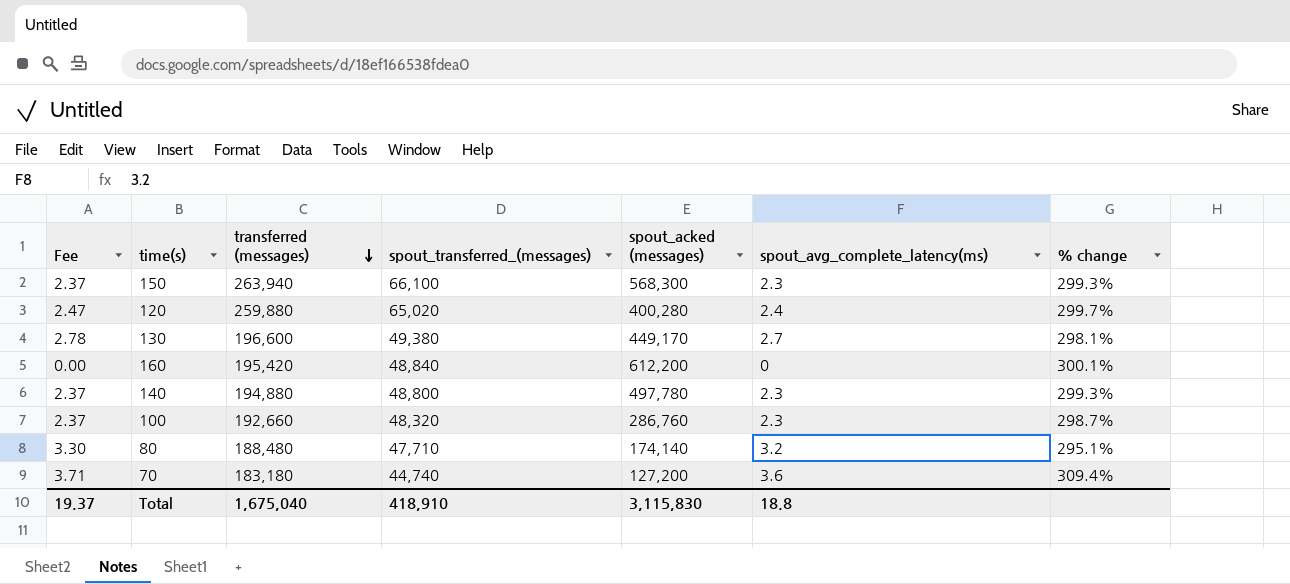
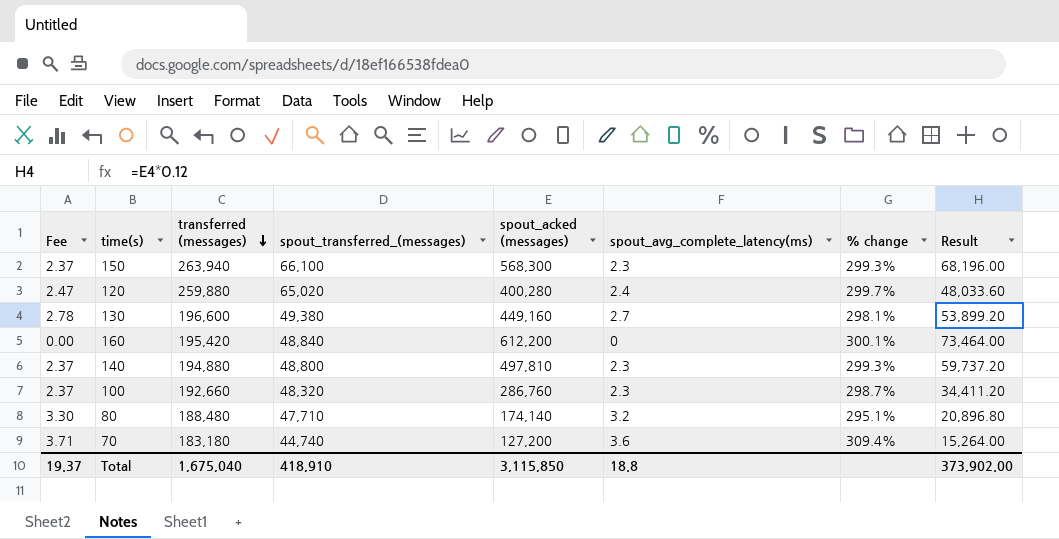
column Result | formula: none -> [spout_acked (messages)] * 0.12
130 | spout_acked (messages): 449,170 -> 449,160
140 | spout_acked (messages): 497,780 -> 497,810
Total | spout_acked (messages): 3,115,830 -> 3,115,850

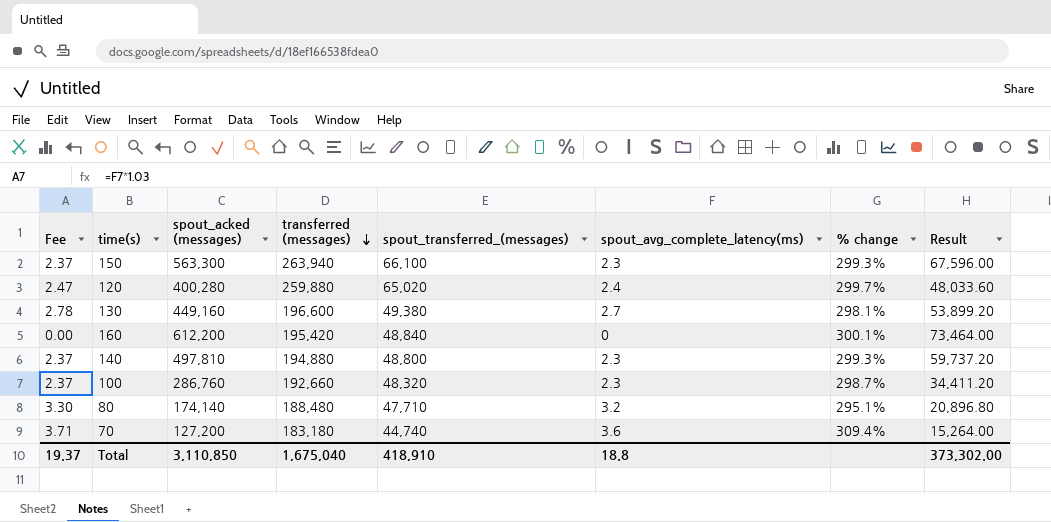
column spout_acked (messages) | position: 5 -> 3
150 | spout_acked (messages): 568,300 -> 563,300
150 | Result: 68,196.00 -> 67,596.00
Total | spout_acked (messages): 3,115,850 -> 3,110,850
Total | Result: 373,902.00 -> 373,302.00

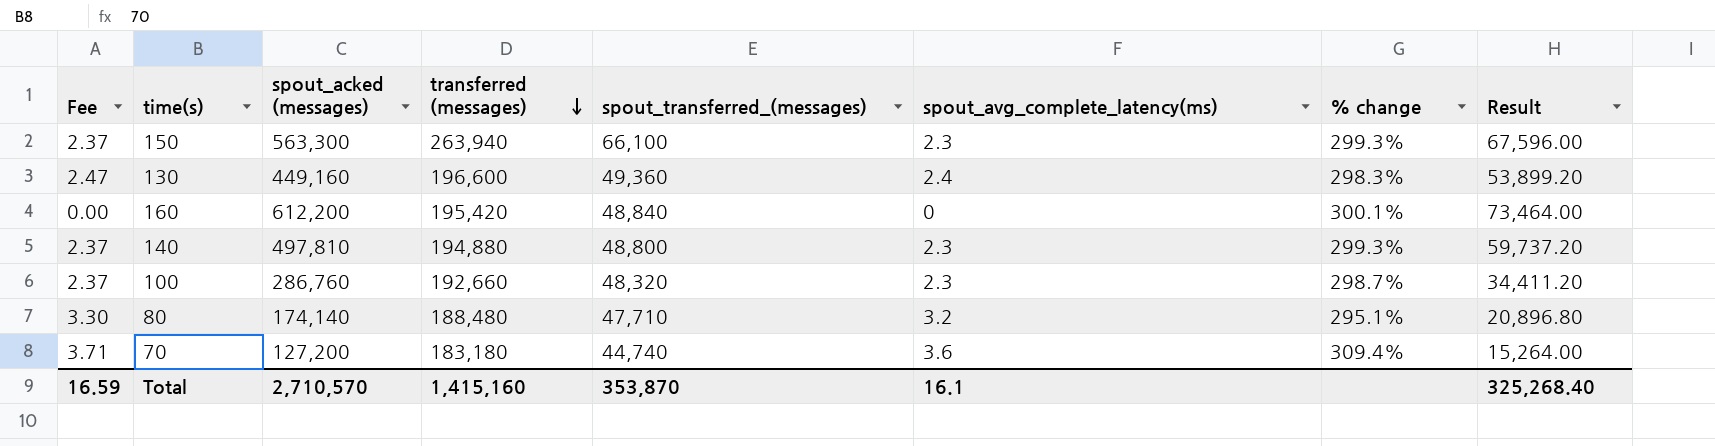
row 120: 2.47 | 400,280 | 259,880 | 65,020 | 2.4 | 299.7% | 48,033.60 -> none
130 | Fee: 2.78 -> 2.47
130 | spout_transferred_(messages): 49,380 -> 49,360
130 | spout_avg_complete_latency(ms): 2.7 -> 2.4
130 | % change: 298.1% -> 298.3%
Total | Fee: 19.37 -> 16.59
Total | spout_acked (messages): 3,110,850 -> 2,710,570
Total | transferred (messages): 1,675,040 -> 1,415,160
Total | spout_transferred_(messages): 418,910 -> 353,870
Total | spout_avg_complete_latency(ms): 18.8 -> 16.1
Total | Result: 373,302.00 -> 325,268.40

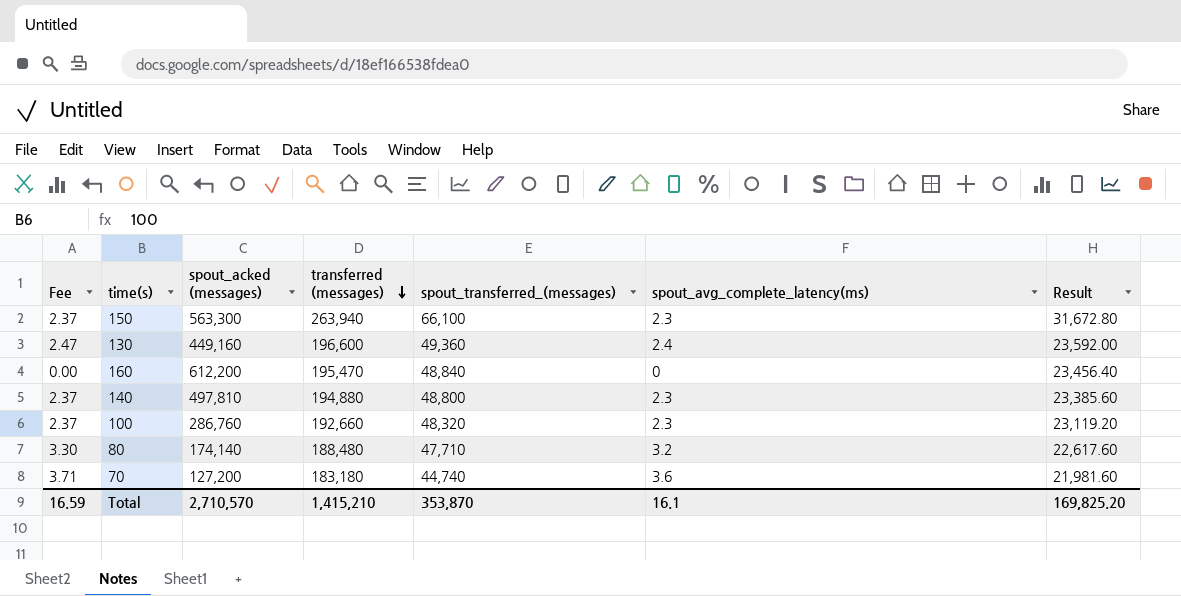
column % change | formula: ([transferred (messages)] - [spout_transferred_(messages)]) / [spout_transferred_(messages)] -> none
column Result | formula: [spout_acked (messages)] * 0.12 -> [transferred (messages)] * 0.12
160 | transferred (messages): 195,420 -> 195,470
Total | transferred (messages): 1,415,160 -> 1,415,210
Total | Result: 325,268.40 -> 169,825.20

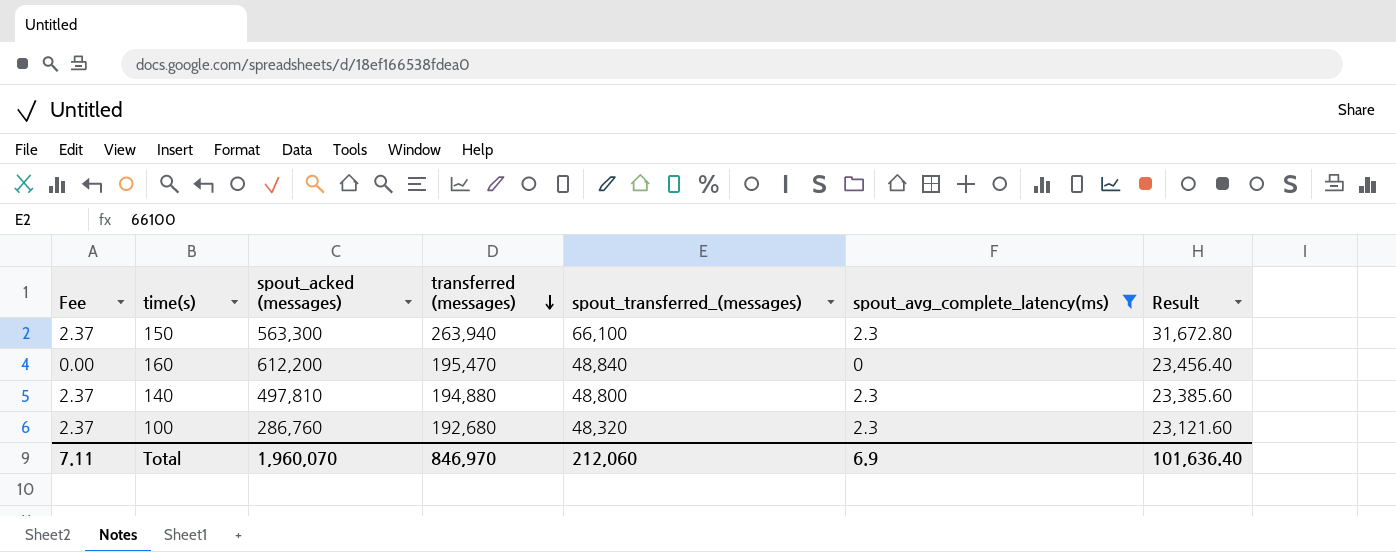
filter: none -> spout_avg_complete_latency(ms) <= 2.3
100 | transferred (messages): 192,660 -> 192,680
100 | Result: 23,119.20 -> 23,121.60
Total | Fee: 16.59 -> 7.11
Total | spout_acked (messages): 2,710,570 -> 1,960,070
Total | transferred (messages): 1,415,210 -> 846,970
Total | spout_transferred_(messages): 353,870 -> 212,060
Total | spout_avg_complete_latency(ms): 16.1 -> 6.9
Total | Result: 169,825.20 -> 101,636.40

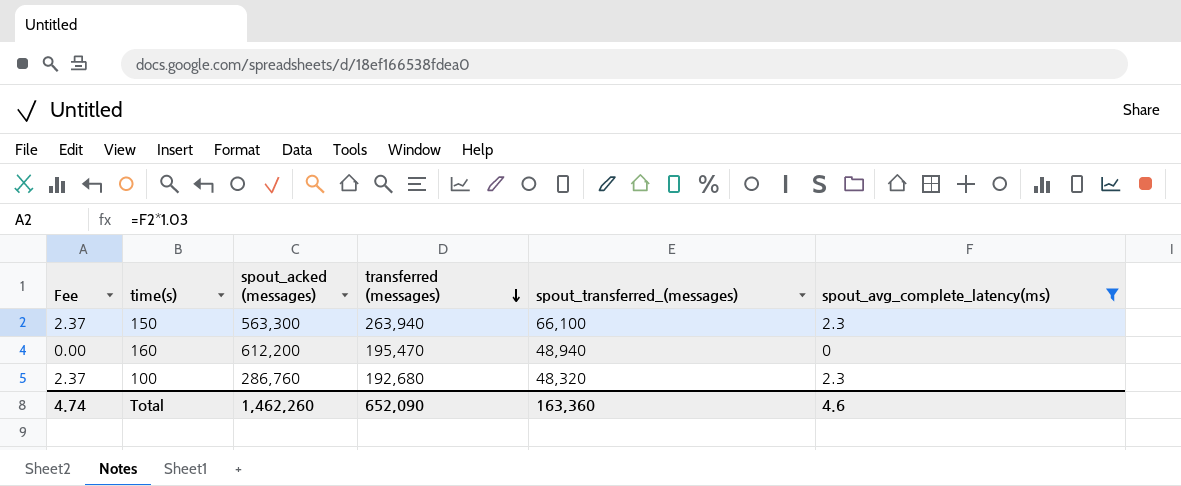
column Result | formula: [transferred (messages)] * 0.12 -> none
row 140: 2.37 | 497,810 | 194,880 | 48,800 | 2.3 | 23,385.60 -> none
160 | spout_transferred_(messages): 48,840 -> 48,940
Total | Fee: 7.11 -> 4.74
Total | spout_acked (messages): 1,960,070 -> 1,462,260
Total | transferred (messages): 846,970 -> 652,090
Total | spout_transferred_(messages): 212,060 -> 163,360
Total | spout_avg_complete_latency(ms): 6.9 -> 4.6

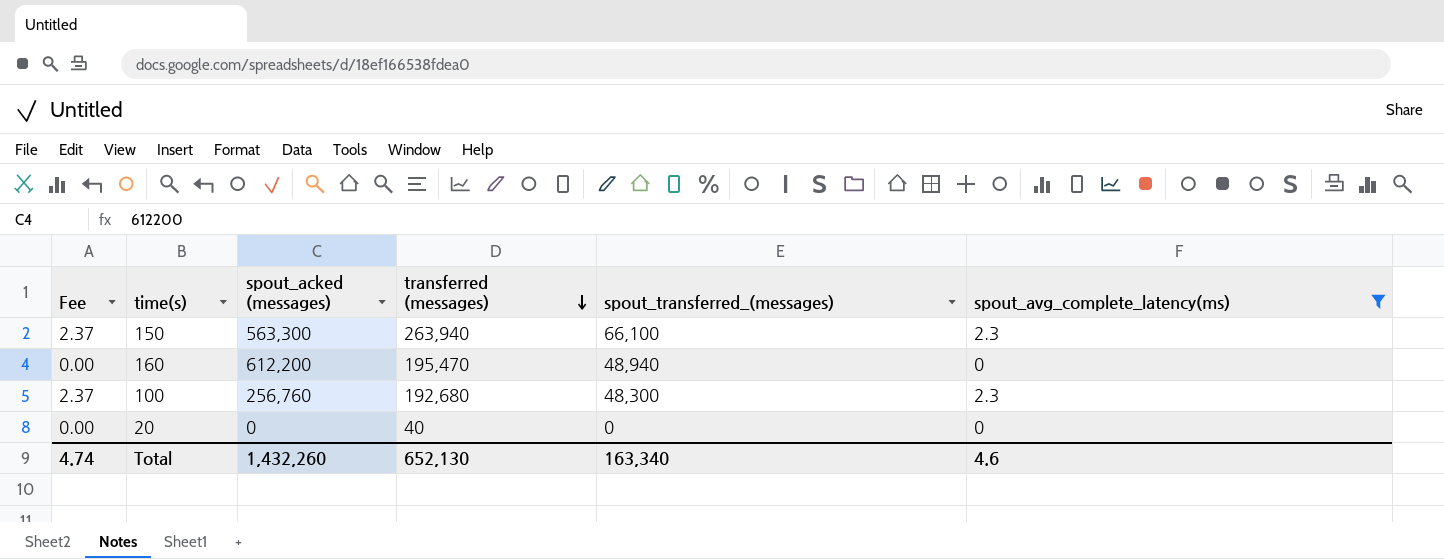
100 | spout_acked (messages): 286,760 -> 256,760
100 | spout_transferred_(messages): 48,320 -> 48,300
row 20: none -> 0.00 | 0 | 40 | 0 | 0
Total | spout_acked (messages): 1,462,260 -> 1,432,260
Total | transferred (messages): 652,090 -> 652,130
Total | spout_transferred_(messages): 163,360 -> 163,340

